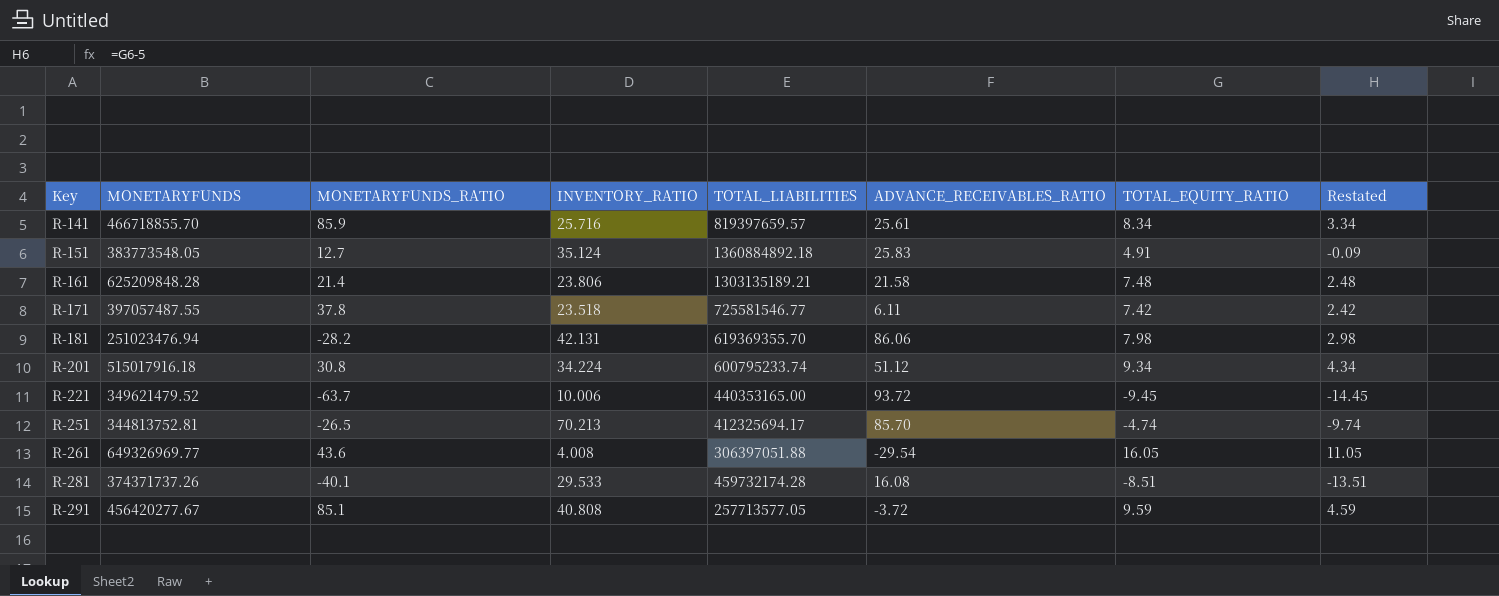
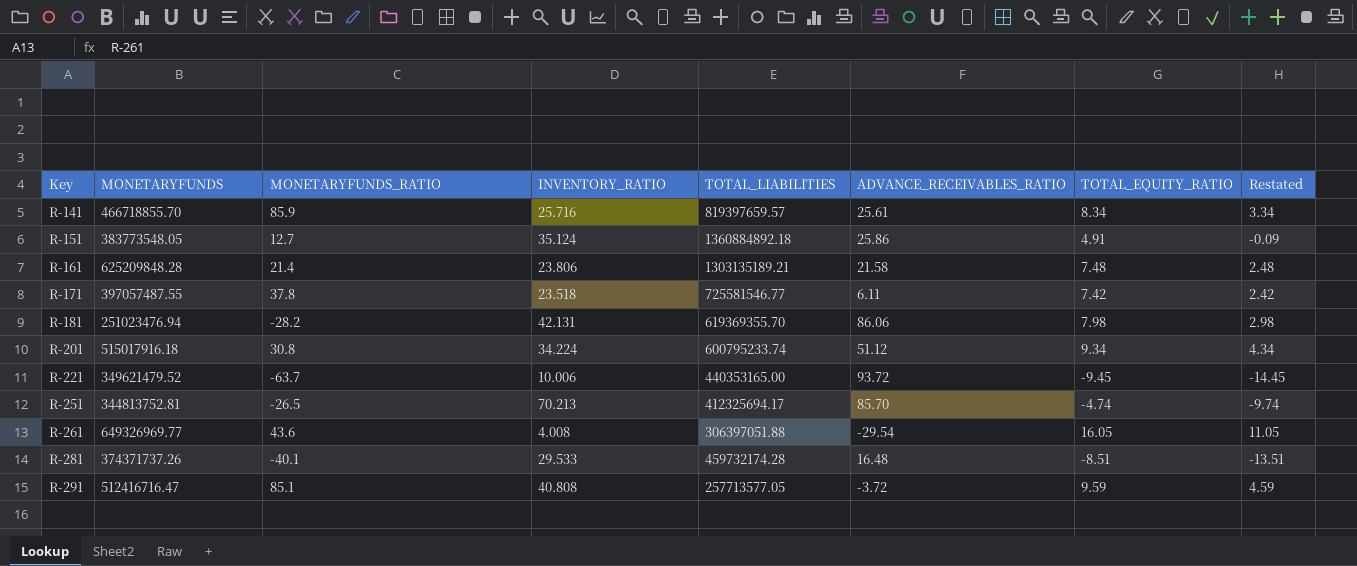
R-151 | ADVANCE_RECEIVABLES_RATIO: 25.83 -> 25.86
R-281 | ADVANCE_RECEIVABLES_RATIO: 16.08 -> 16.48
R-291 | MONETARYFUNDS: 456420277.67 -> 512416716.47

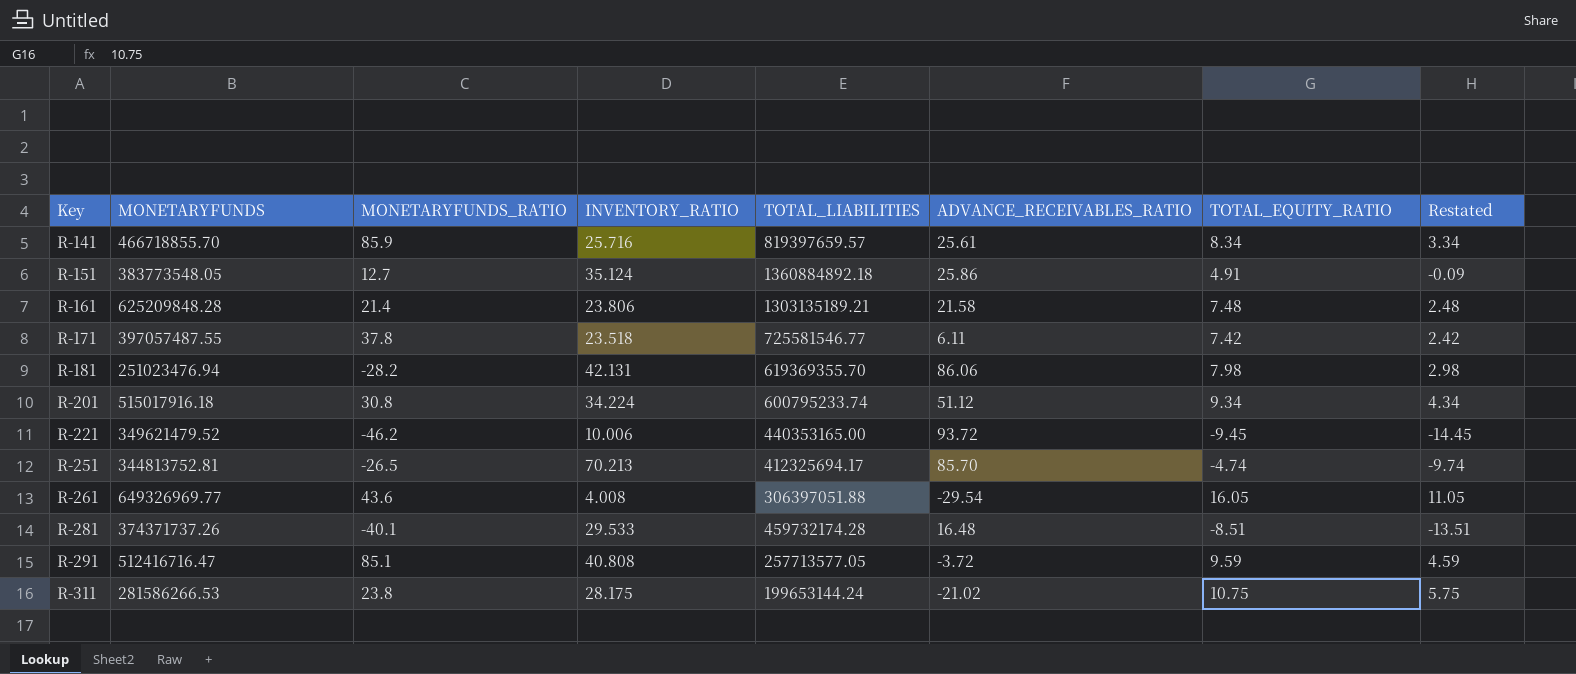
R-221 | MONETARYFUNDS_RATIO: -63.7 -> -46.2
row R-311: none -> 281586266.53 | 23.8 | 28.175 | 199653144.24 | -21.02 | 10.75 | 5.75

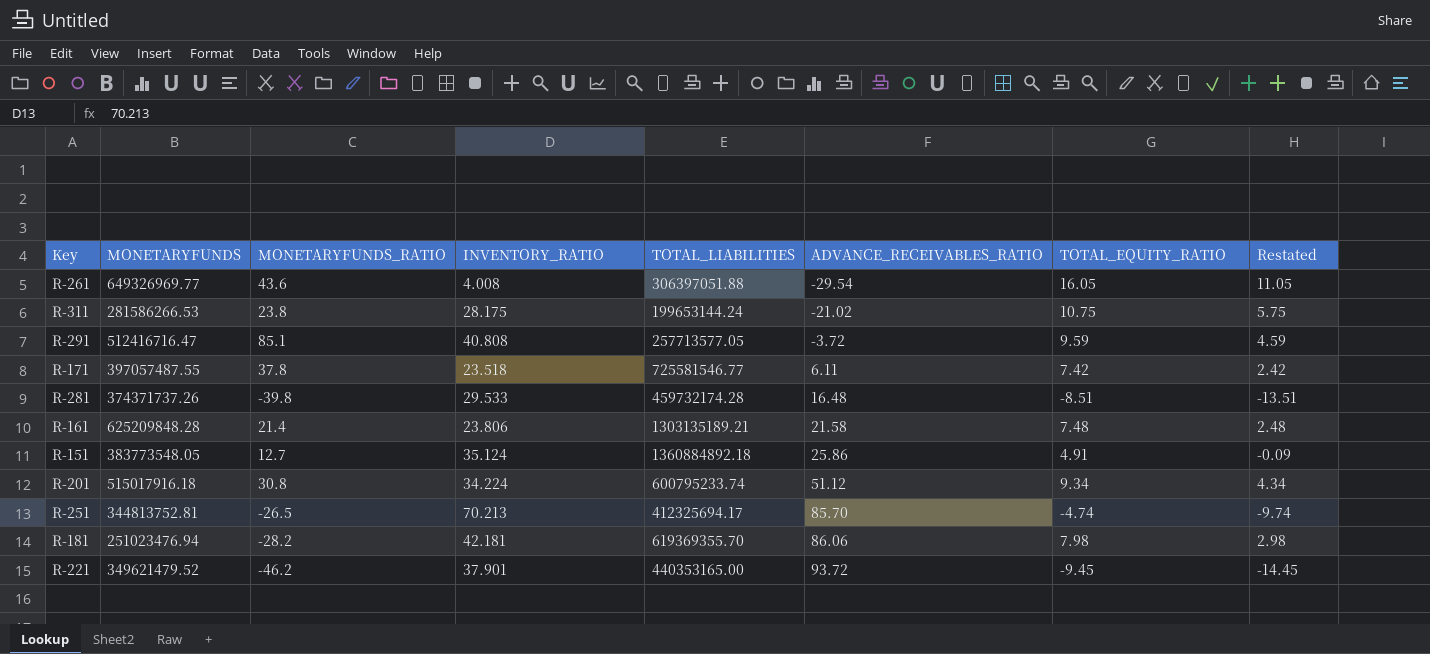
row order: Key ascending -> ADVANCE_RECEIVABLES_RATIO ascending
row R-141: 466718855.70 | 85.9 | 25.716 | 819397659.57 | 25.61 | 8.34 | 3.34 -> none
R-281 | MONETARYFUNDS_RATIO: -40.1 -> -39.8
R-181 | INVENTORY_RATIO: 42.131 -> 42.181
R-221 | INVENTORY_RATIO: 10.006 -> 37.901

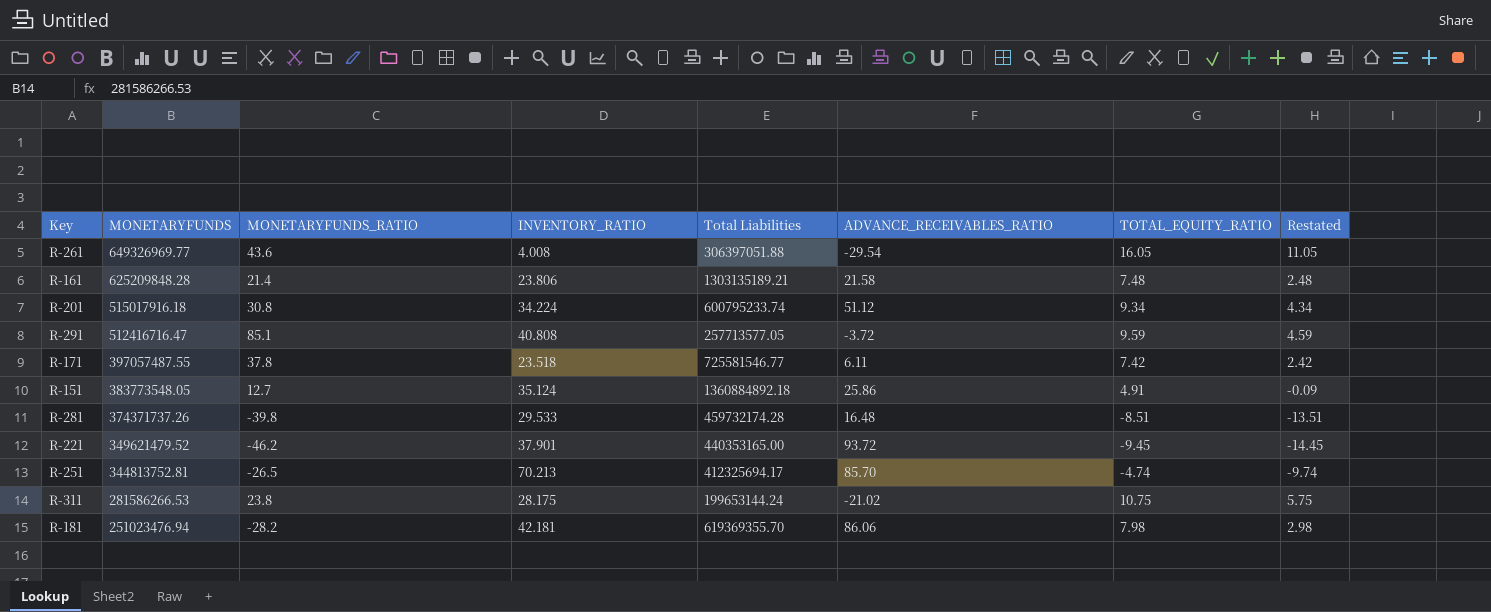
row order: ADVANCE_RECEIVABLES_RATIO ascending -> MONETARYFUNDS descending
column name: TOTAL_LIABILITIES -> Total Liabilities

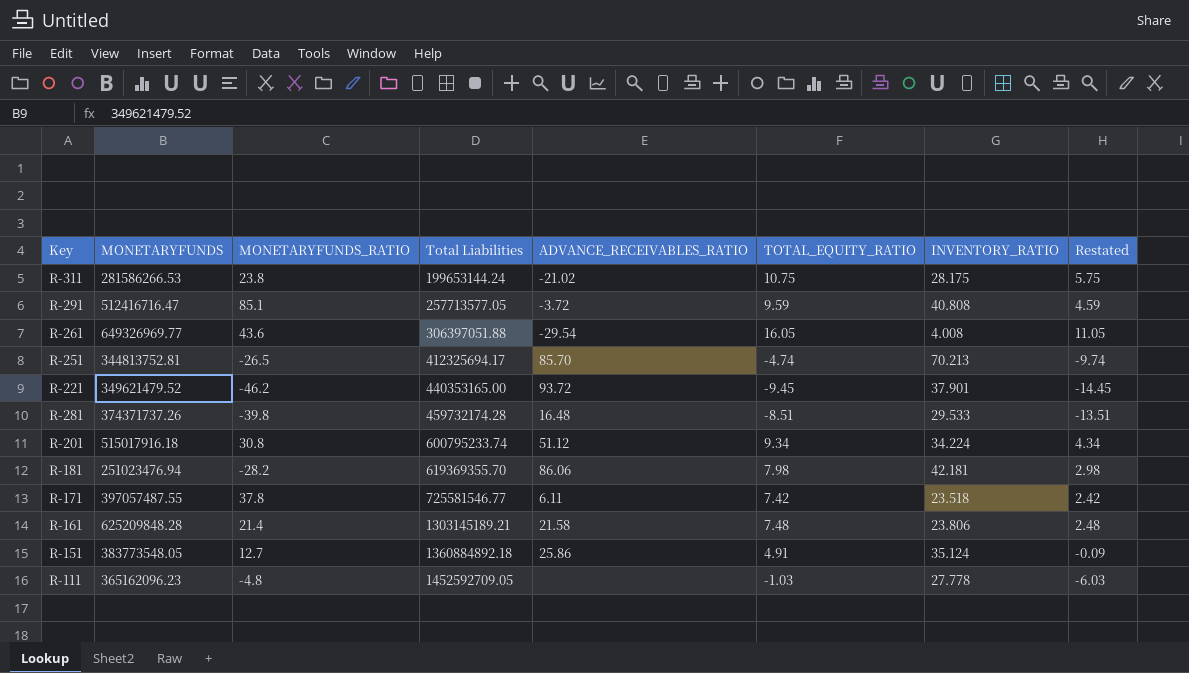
row order: MONETARYFUNDS descending -> Total Liabilities ascending
column INVENTORY_RATIO | position: 4 -> 7
R-161 | Total Liabilities: 1303135189.21 -> 1303145189.21
row R-111: none -> 365162096.23 | -4.8 | 1452592709.05 | none | -1.03 | 27.778 | -6.03

